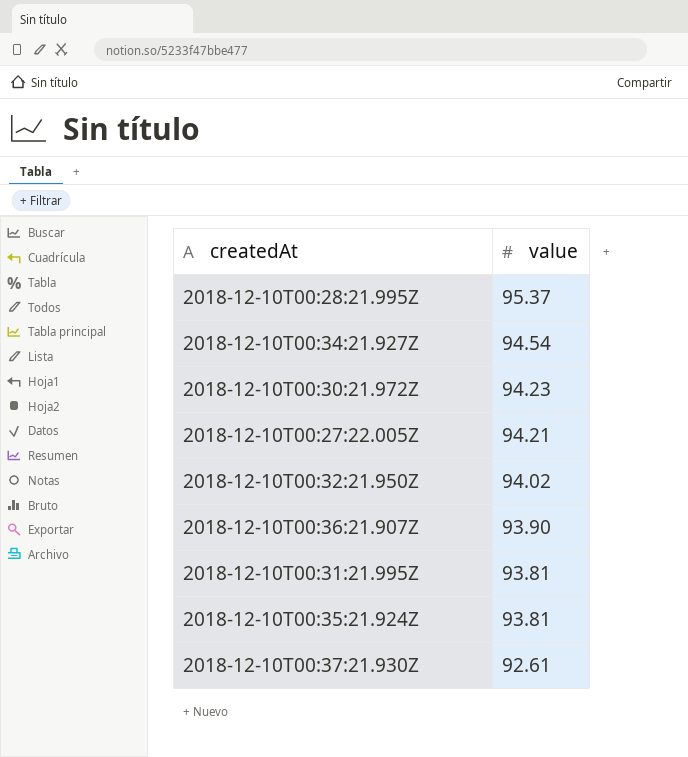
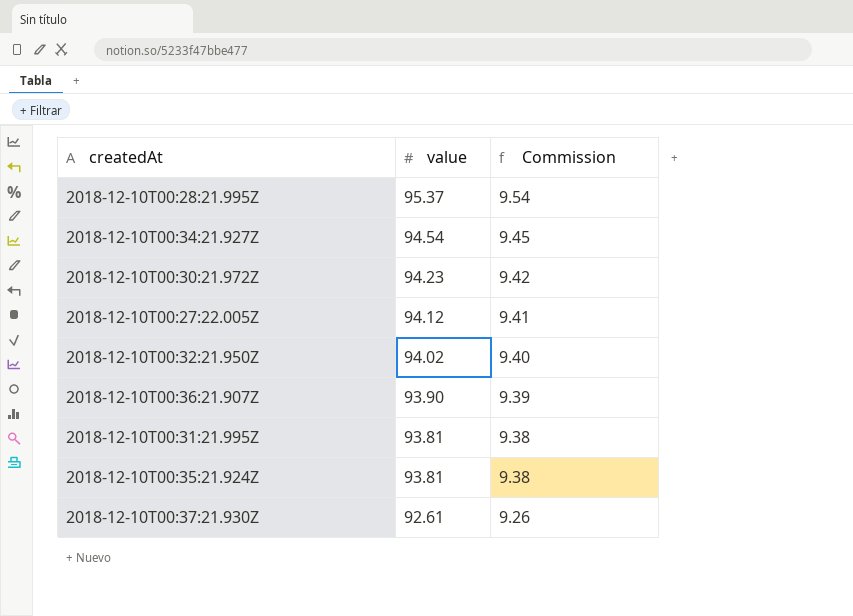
column Commission | formula: none -> [value] * 0.1
2018-12-10T00:27:22.005Z | value: 94.21 -> 94.12

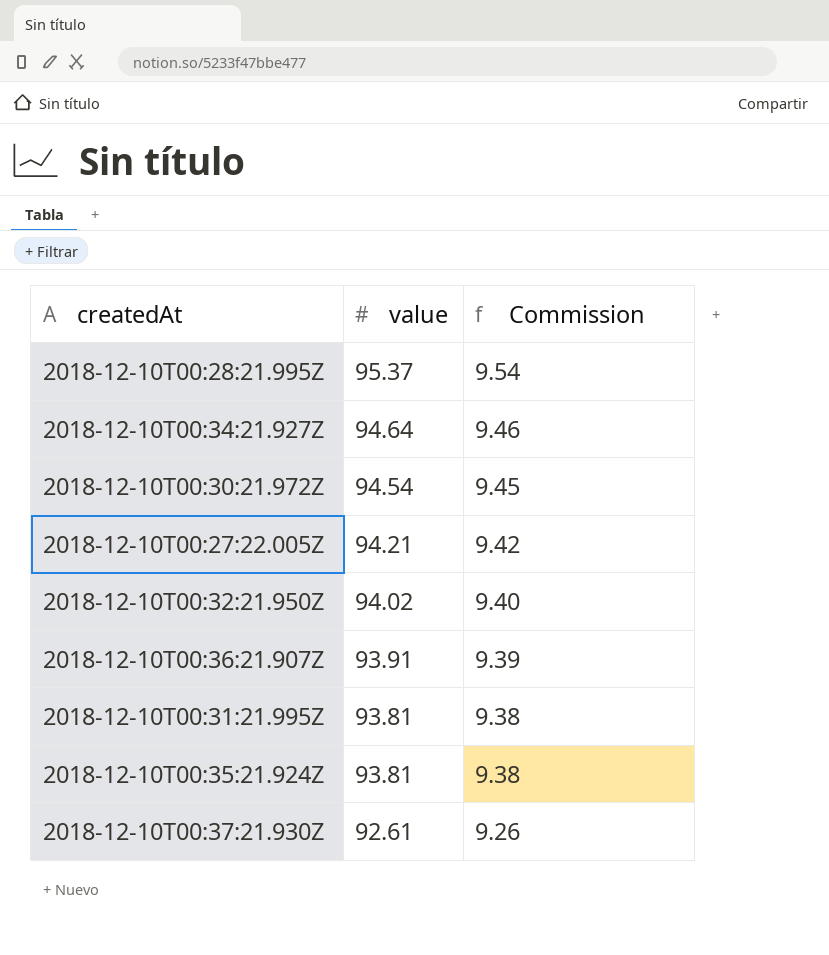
2018-12-10T00:34:21.927Z | value: 94.54 -> 94.64
2018-12-10T00:34:21.927Z | Commission: 9.45 -> 9.46
2018-12-10T00:30:21.972Z | value: 94.23 -> 94.54
2018-12-10T00:30:21.972Z | Commission: 9.42 -> 9.45
2018-12-10T00:27:22.005Z | value: 94.12 -> 94.21
2018-12-10T00:27:22.005Z | Commission: 9.41 -> 9.42
2018-12-10T00:36:21.907Z | value: 93.90 -> 93.91

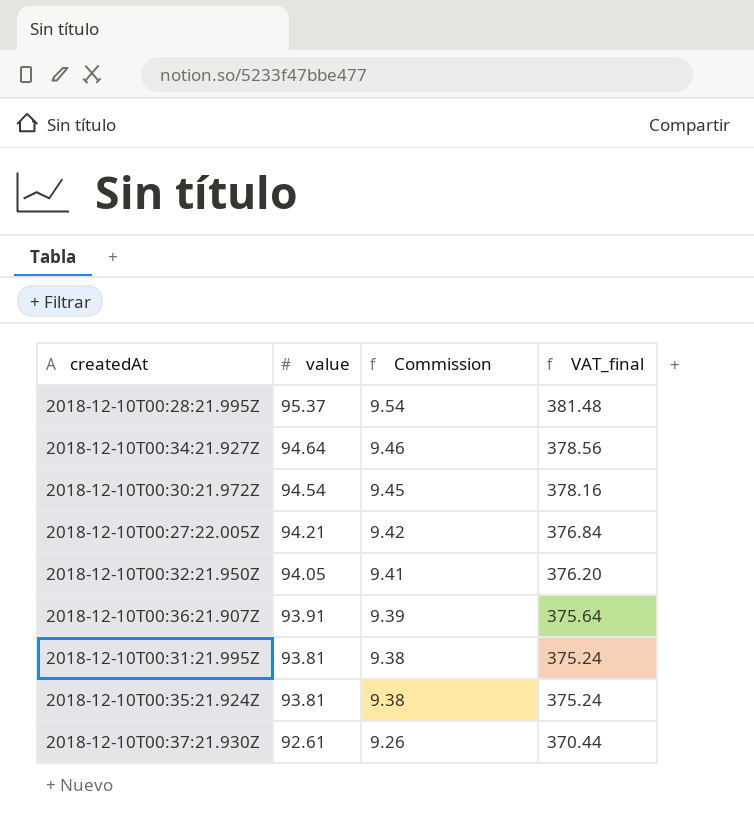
column VAT_final | formula: none -> [value] * 4
2018-12-10T00:32:21.950Z | value: 94.02 -> 94.05
2018-12-10T00:32:21.950Z | Commission: 9.40 -> 9.41

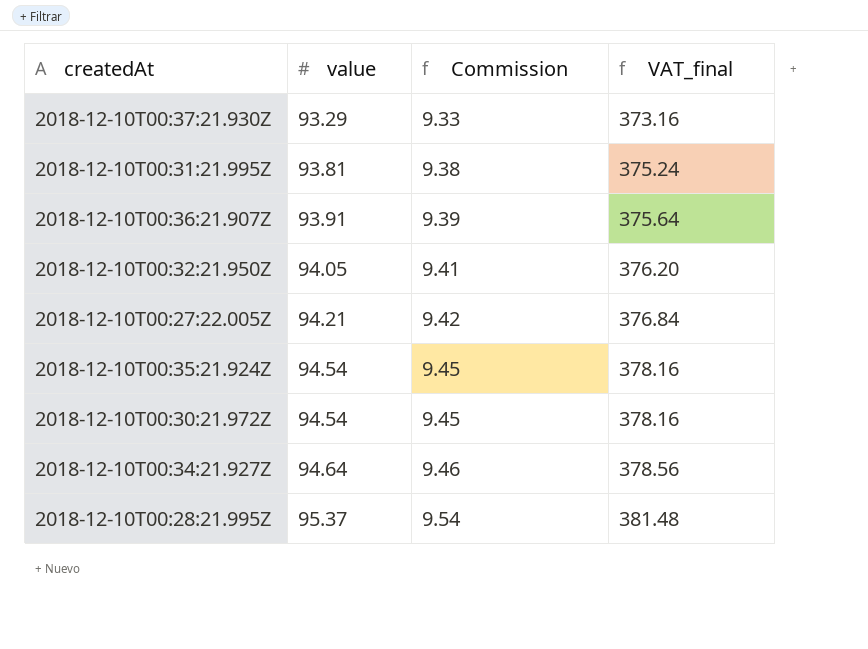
row order: value descending -> value ascending
2018-12-10T00:37:21.930Z | value: 92.61 -> 93.29
2018-12-10T00:37:21.930Z | Commission: 9.26 -> 9.33
2018-12-10T00:37:21.930Z | VAT_final: 370.44 -> 373.16
2018-12-10T00:35:21.924Z | value: 93.81 -> 94.54
2018-12-10T00:35:21.924Z | Commission: 9.38 -> 9.45
2018-12-10T00:35:21.924Z | VAT_final: 375.24 -> 378.16

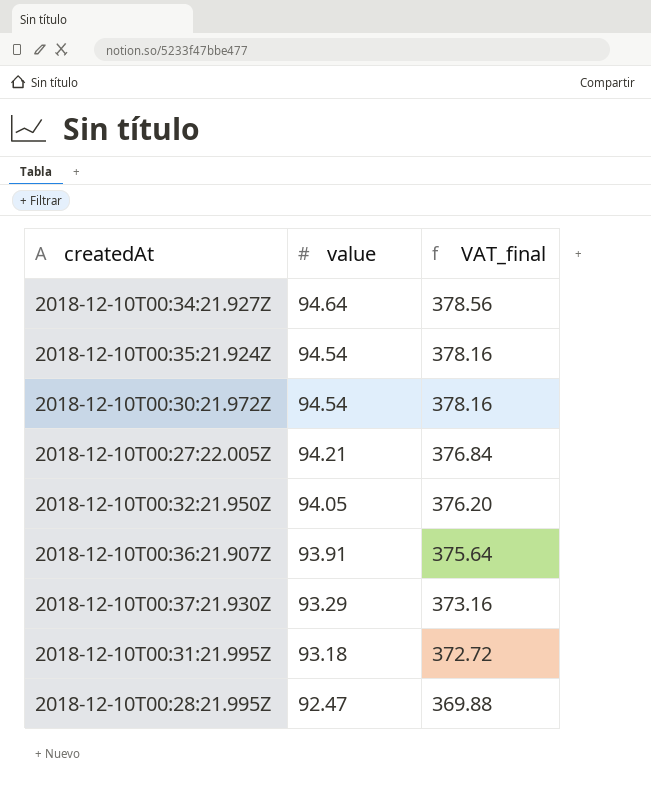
row order: value ascending -> value descending
column Commission | formula: [value] * 0.1 -> none
2018-12-10T00:31:21.995Z | value: 93.81 -> 93.18
2018-12-10T00:31:21.995Z | VAT_final: 375.24 -> 372.72
2018-12-10T00:28:21.995Z | value: 95.37 -> 92.47
2018-12-10T00:28:21.995Z | VAT_final: 381.48 -> 369.88

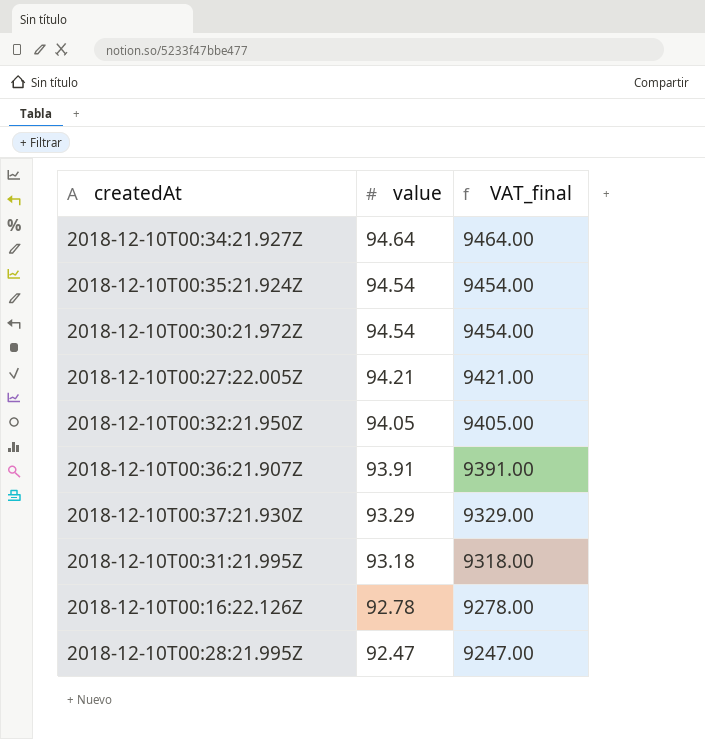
column VAT_final | formula: [value] * 4 -> [value] * 100
row 2018-12-10T00:16:22.126Z: none -> 92.78 | 9278.00

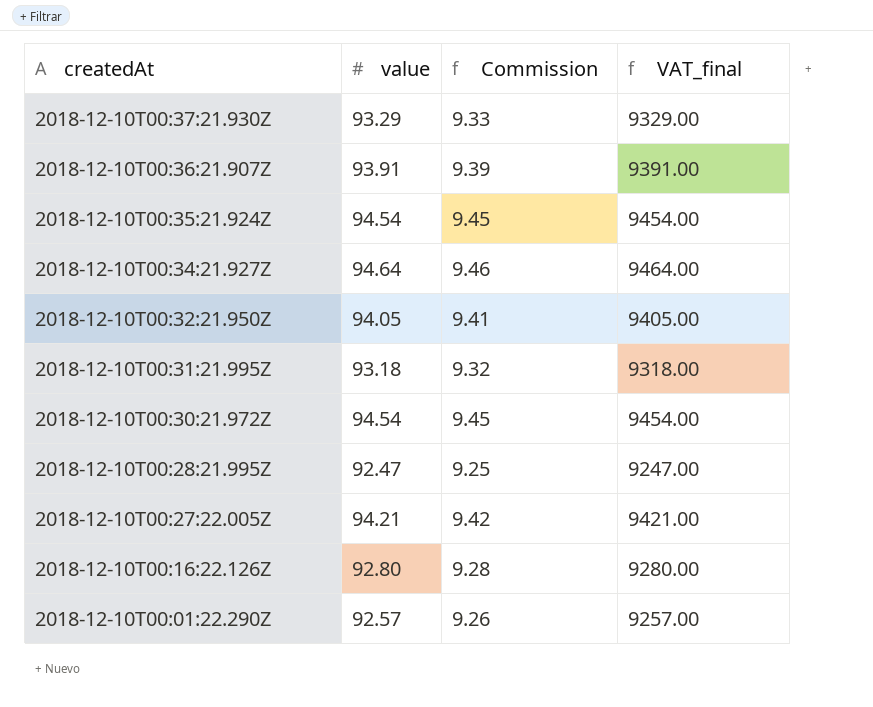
row order: value descending -> createdAt descending
column Commission | formula: none -> [value] * 0.1
2018-12-10T00:16:22.126Z | value: 92.78 -> 92.80
2018-12-10T00:16:22.126Z | VAT_final: 9278.00 -> 9280.00
row 2018-12-10T00:01:22.290Z: none -> 92.57 | 9.26 | 9257.00

